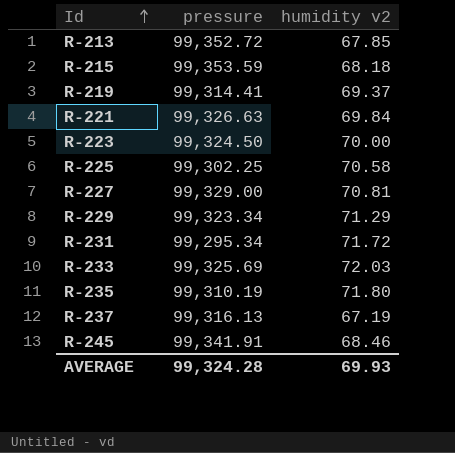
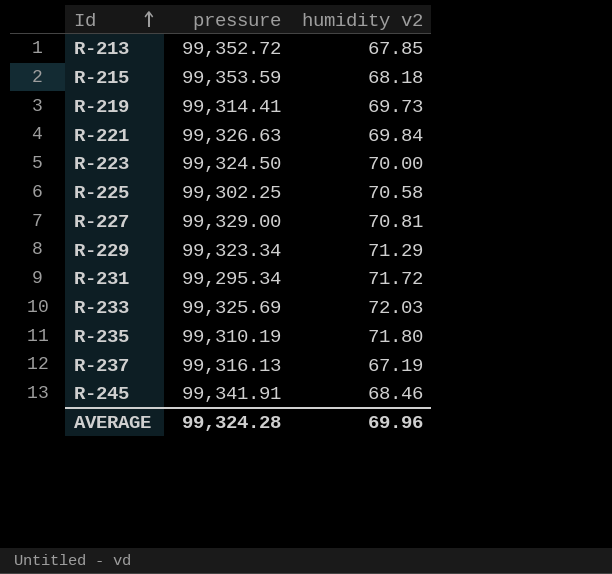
R-219 | humidity v2: 69.37 -> 69.73
AVERAGE | humidity v2: 69.93 -> 69.96

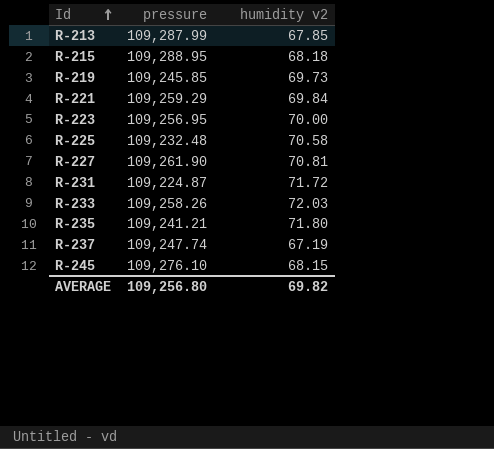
row R-229: 99,323.34 | 71.29 -> none
R-213 | pressure: 99,352.72 -> 109,287.99
R-215 | pressure: 99,353.59 -> 109,288.95
R-219 | pressure: 99,314.41 -> 109,245.85
R-221 | pressure: 99,326.63 -> 109,259.29
R-223 | pressure: 99,324.50 -> 109,256.95
R-225 | pressure: 99,302.25 -> 109,232.48
R-227 | pressure: 99,329.00 -> 109,261.90
R-231 | pressure: 99,295.34 -> 109,224.87
R-233 | pressure: 99,325.69 -> 109,258.26
R-235 | pressure: 99,310.19 -> 109,241.21
R-237 | pressure: 99,316.13 -> 109,247.74
R-245 | pressure: 99,341.91 -> 109,276.10
R-245 | humidity v2: 68.46 -> 68.15
AVERAGE | pressure: 99,324.28 -> 109,256.80
AVERAGE | humidity v2: 69.96 -> 69.82

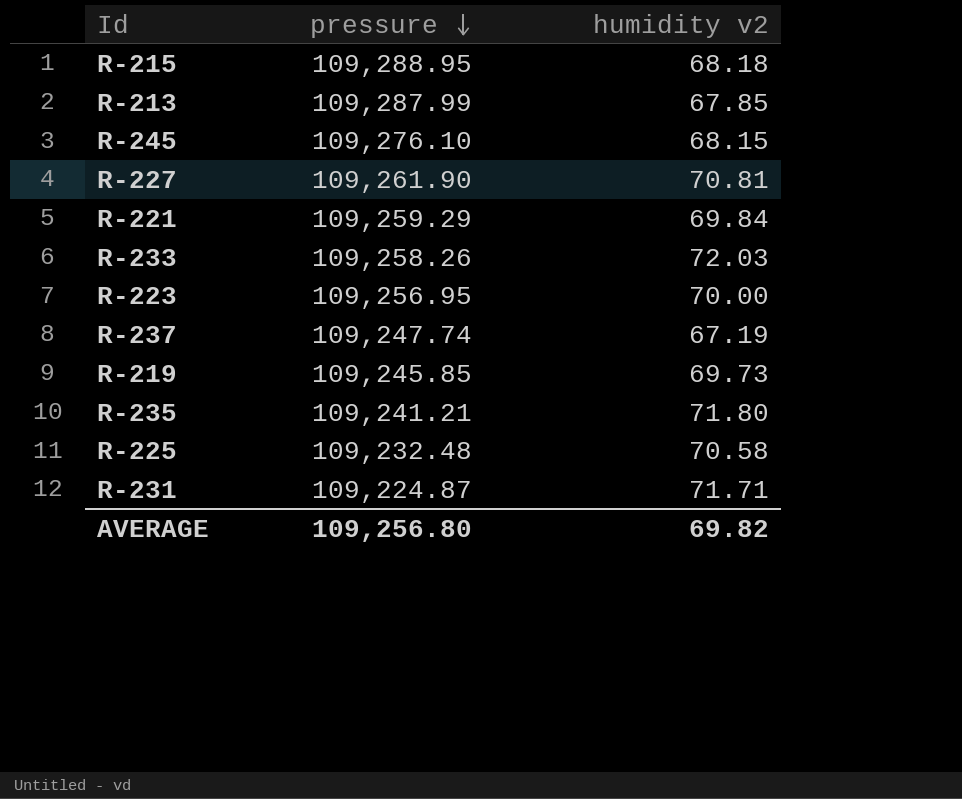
row order: Id ascending -> pressure descending
R-231 | humidity v2: 71.72 -> 71.71

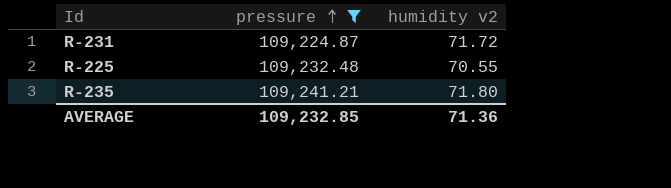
filter: none -> pressure <= 109,241.21
row order: pressure descending -> pressure ascending
R-231 | humidity v2: 71.71 -> 71.72
R-225 | humidity v2: 70.58 -> 70.55
AVERAGE | pressure: 109,256.80 -> 109,232.85
AVERAGE | humidity v2: 69.82 -> 71.36

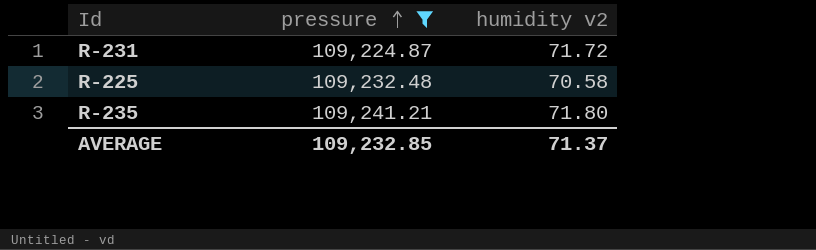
R-225 | humidity v2: 70.55 -> 70.58
AVERAGE | humidity v2: 71.36 -> 71.37

